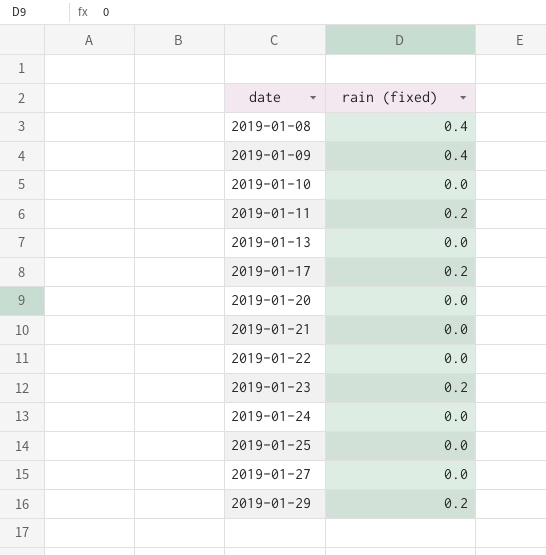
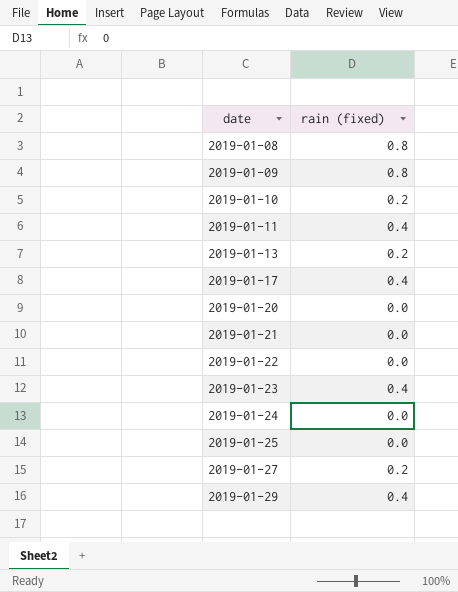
2019-01-08 | rain (fixed): 0.4 -> 0.8
2019-01-09 | rain (fixed): 0.4 -> 0.8
2019-01-10 | rain (fixed): 0.0 -> 0.2
2019-01-11 | rain (fixed): 0.2 -> 0.4
2019-01-13 | rain (fixed): 0.0 -> 0.2
2019-01-17 | rain (fixed): 0.2 -> 0.4
2019-01-23 | rain (fixed): 0.2 -> 0.4
2019-01-27 | rain (fixed): 0.0 -> 0.2
2019-01-29 | rain (fixed): 0.2 -> 0.4

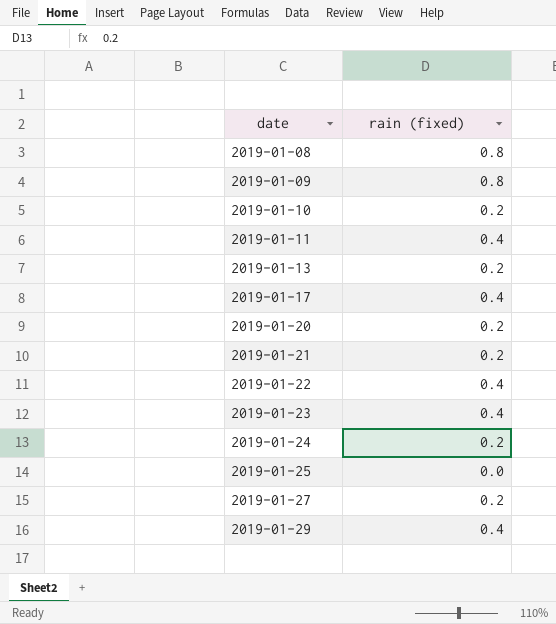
2019-01-20 | rain (fixed): 0.0 -> 0.2
2019-01-21 | rain (fixed): 0.0 -> 0.2
2019-01-22 | rain (fixed): 0.0 -> 0.4
2019-01-24 | rain (fixed): 0.0 -> 0.2

